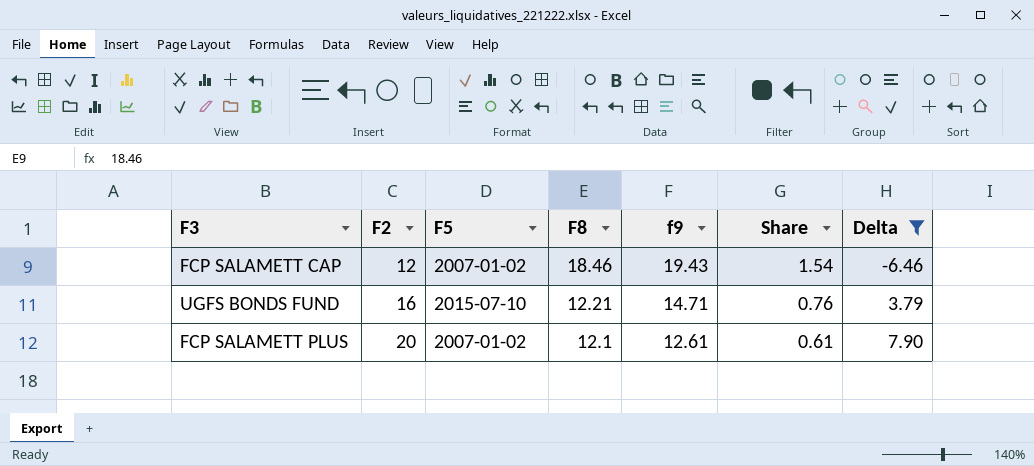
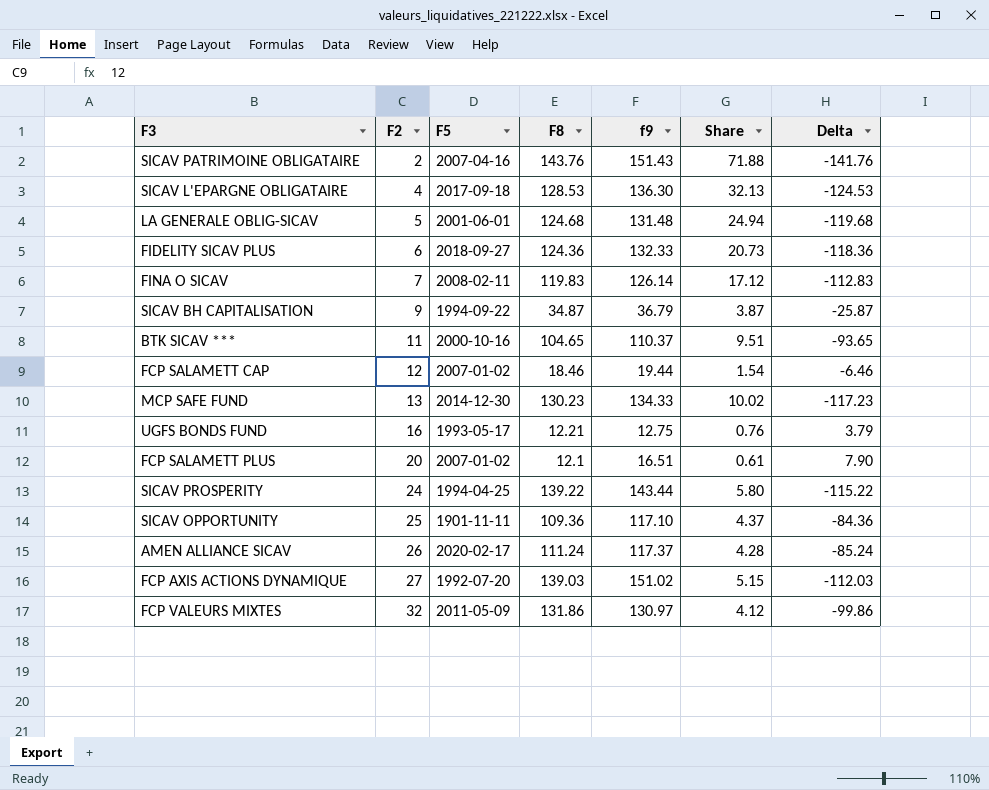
filter: Delta >= -6.46 -> none
FCP SALAMETT CAP | f9: 19.43 -> 19.44
UGFS BONDS FUND | F5: 2015-07-10 -> 1993-05-17
UGFS BONDS FUND | f9: 14.71 -> 12.75
FCP SALAMETT PLUS | f9: 12.61 -> 16.51

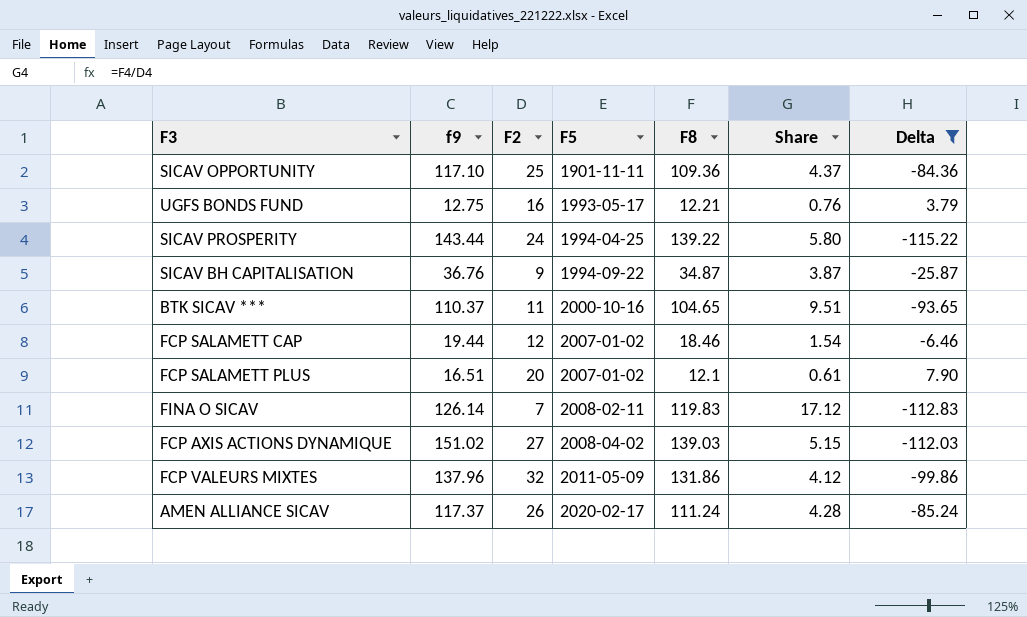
filter: none -> Delta >= -115.22
row order: F2 ascending -> F5 ascending
column f9 | position: 5 -> 2
SICAV BH CAPITALISATION | f9: 36.79 -> 36.76
FCP AXIS ACTIONS DYNAMIQUE | F5: 1992-07-20 -> 2008-04-02
FCP VALEURS MIXTES | f9: 130.97 -> 137.96

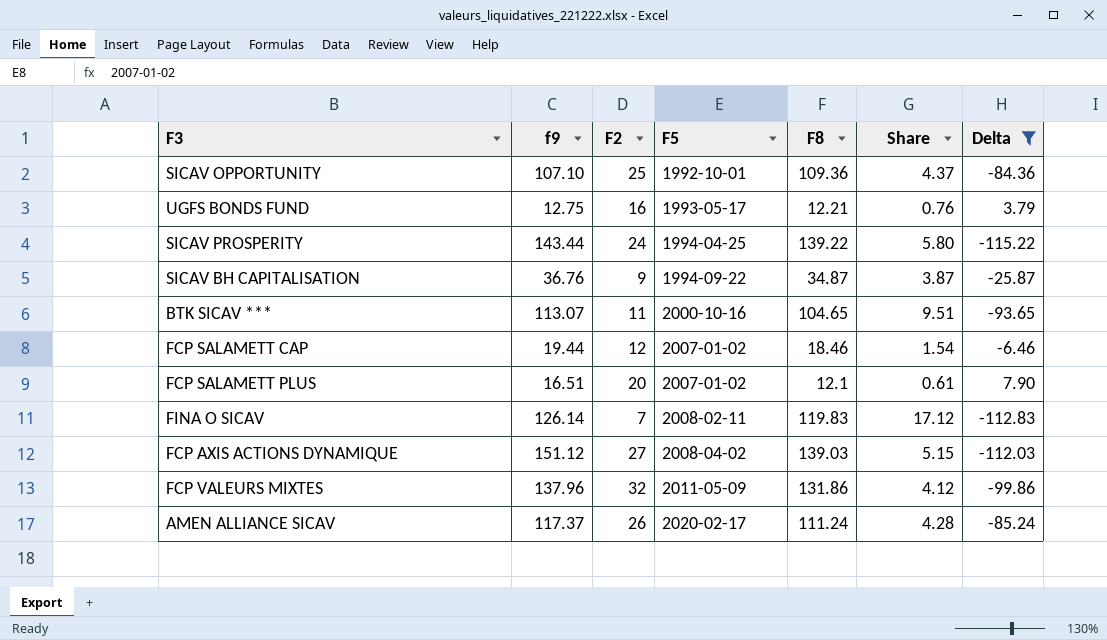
SICAV OPPORTUNITY | f9: 117.10 -> 107.10
SICAV OPPORTUNITY | F5: 1901-11-11 -> 1992-10-01
BTK SICAV *** | f9: 110.37 -> 113.07
FCP AXIS ACTIONS DYNAMIQUE | f9: 151.02 -> 151.12

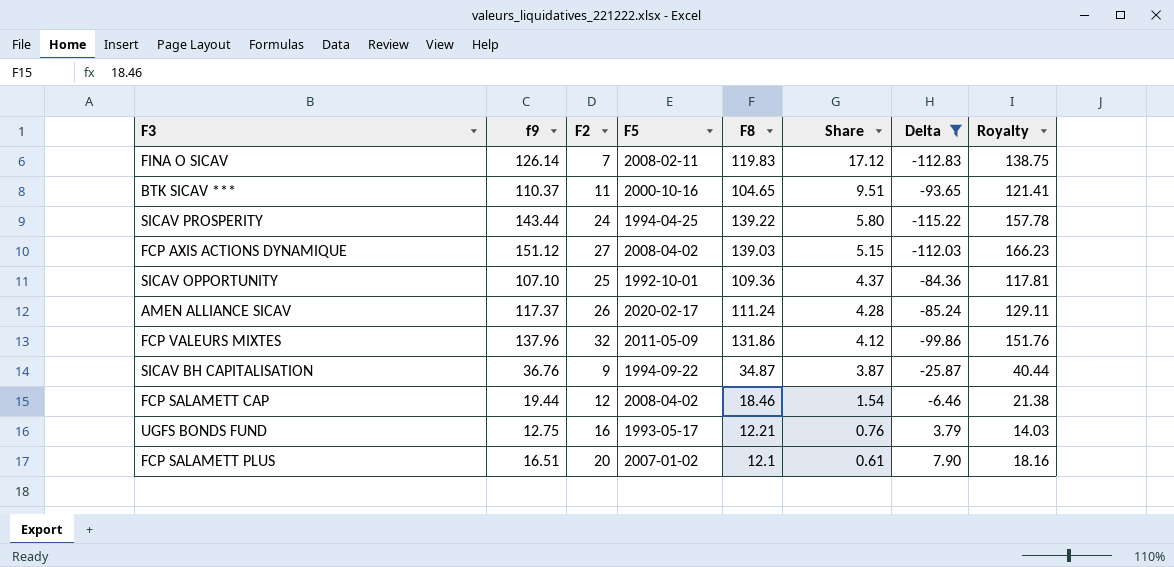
row order: F5 ascending -> Share descending
column Royalty | formula: none -> [f9] * 1.1
BTK SICAV *** | f9: 113.07 -> 110.37
FCP SALAMETT CAP | F5: 2007-01-02 -> 2008-04-02

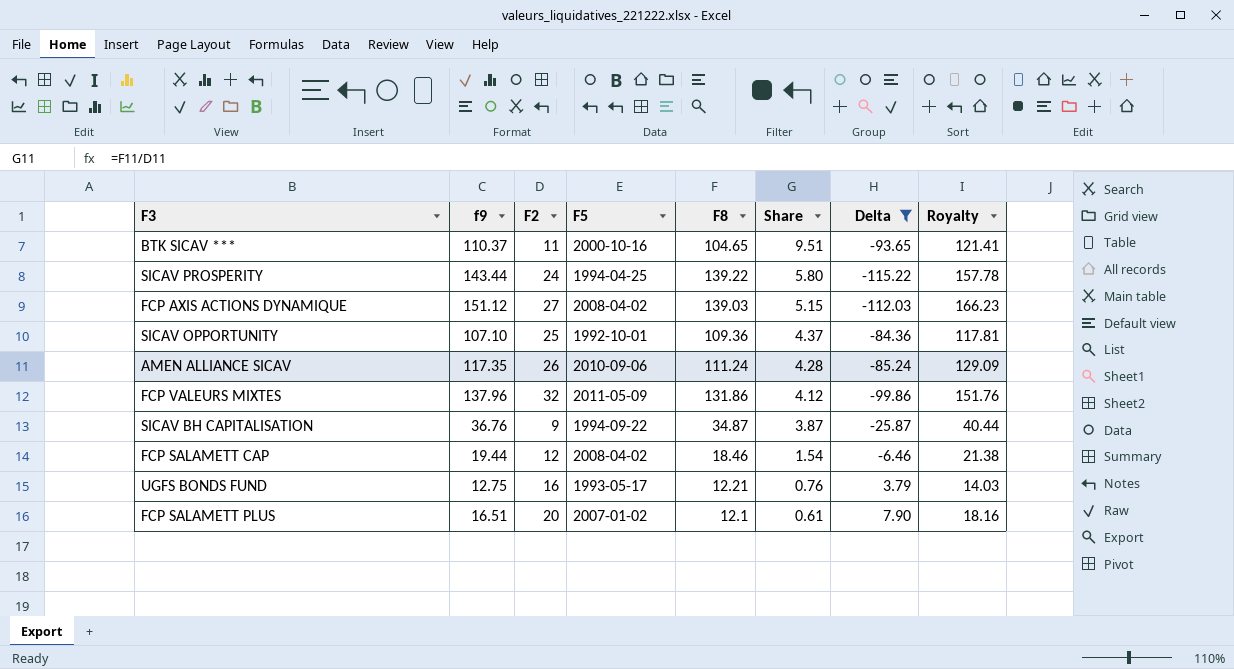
row FINA O SICAV: 126.14 | 7 | 2008-02-11 | 119.83 | 17.12 | -112.83 | 138.75 -> none
AMEN ALLIANCE SICAV | f9: 117.37 -> 117.35
AMEN ALLIANCE SICAV | F5: 2020-02-17 -> 2010-09-06
AMEN ALLIANCE SICAV | Royalty: 129.11 -> 129.09

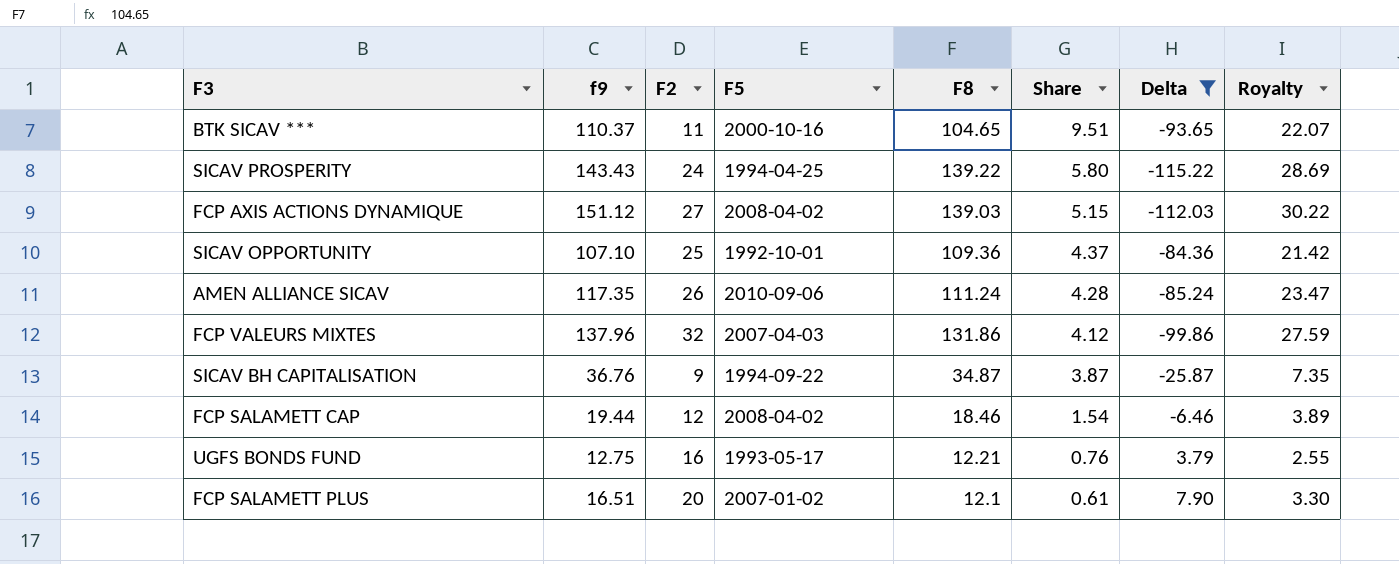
column Royalty | formula: [f9] * 1.1 -> [f9] * 0.2
SICAV PROSPERITY | f9: 143.44 -> 143.43
FCP VALEURS MIXTES | F5: 2011-05-09 -> 2007-04-03

